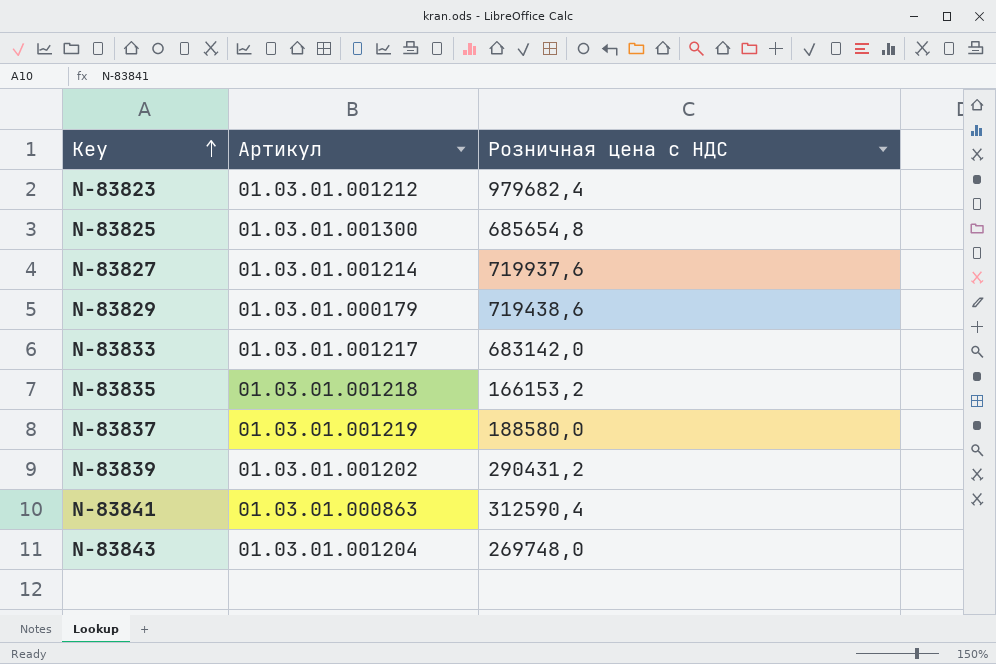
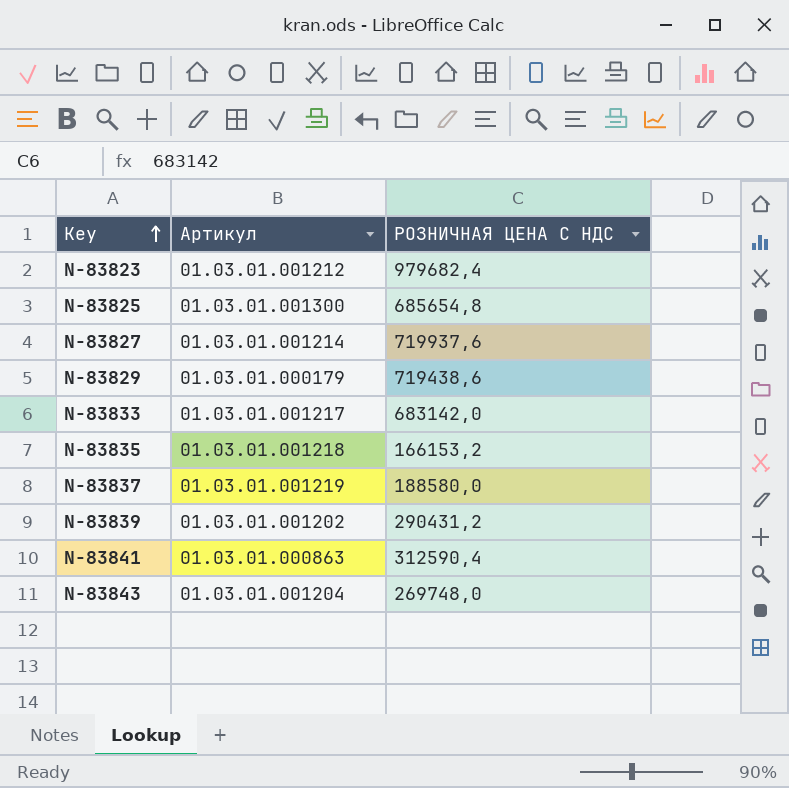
column name: Розничная цена с НДС -> РОЗНИЧНАЯ ЦЕНА С НДС

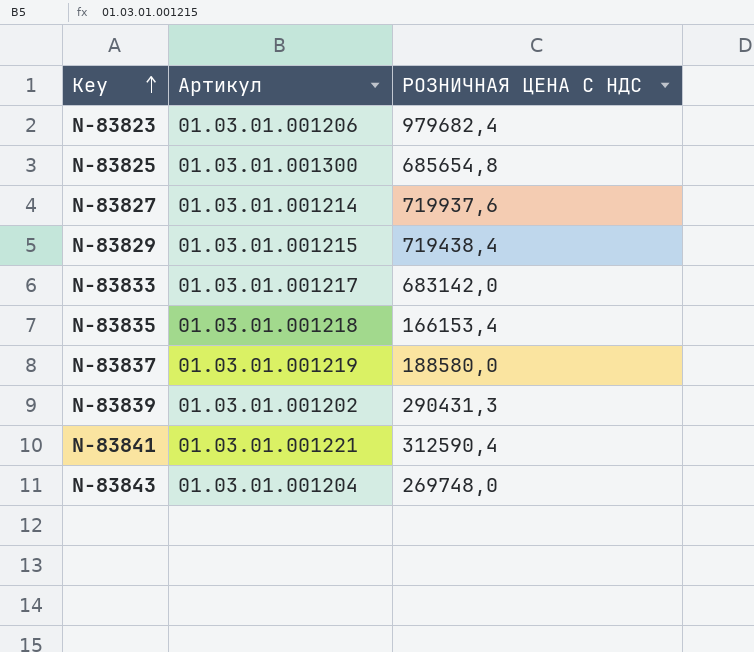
N-83823 | Артикул: 01.03.01.001212 -> 01.03.01.001206
N-83829 | Артикул: 01.03.01.000179 -> 01.03.01.001215
N-83829 | РОЗНИЧНАЯ ЦЕНА С НДС: 719438,6 -> 719438,4
N-83835 | РОЗНИЧНАЯ ЦЕНА С НДС: 166153,2 -> 166153,4
N-83839 | РОЗНИЧНАЯ ЦЕНА С НДС: 290431,2 -> 290431,3
N-83841 | Артикул: 01.03.01.000863 -> 01.03.01.001221

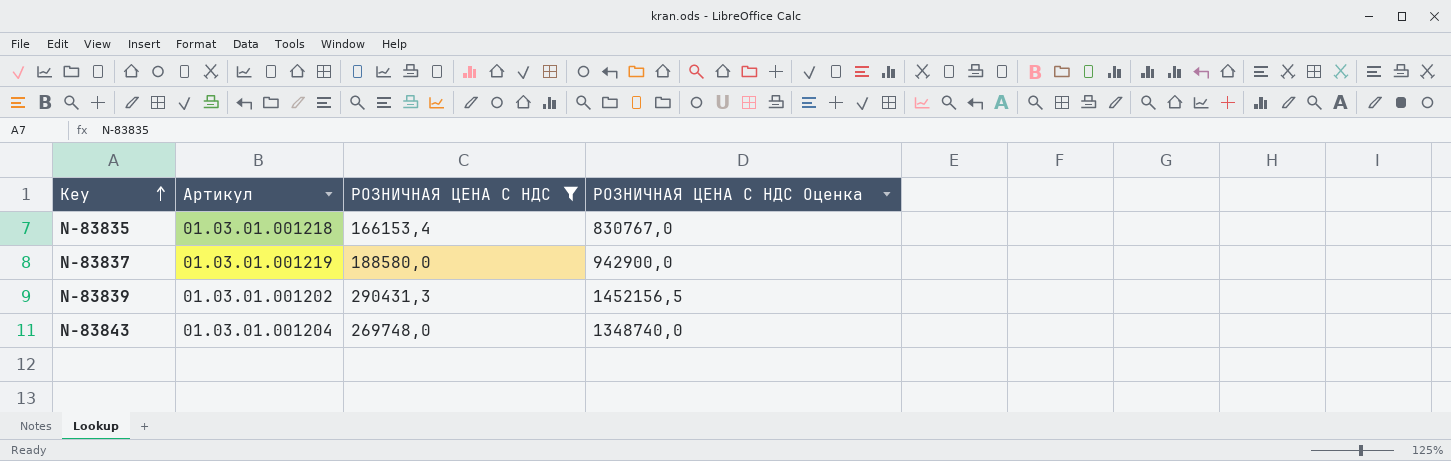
filter: none -> РОЗНИЧНАЯ ЦЕНА С НДС <= 290431,3
column РОЗНИЧНАЯ ЦЕНА С НДС Оценка | formula: none -> [РОЗНИЧНАЯ ЦЕНА С НДС] * 5

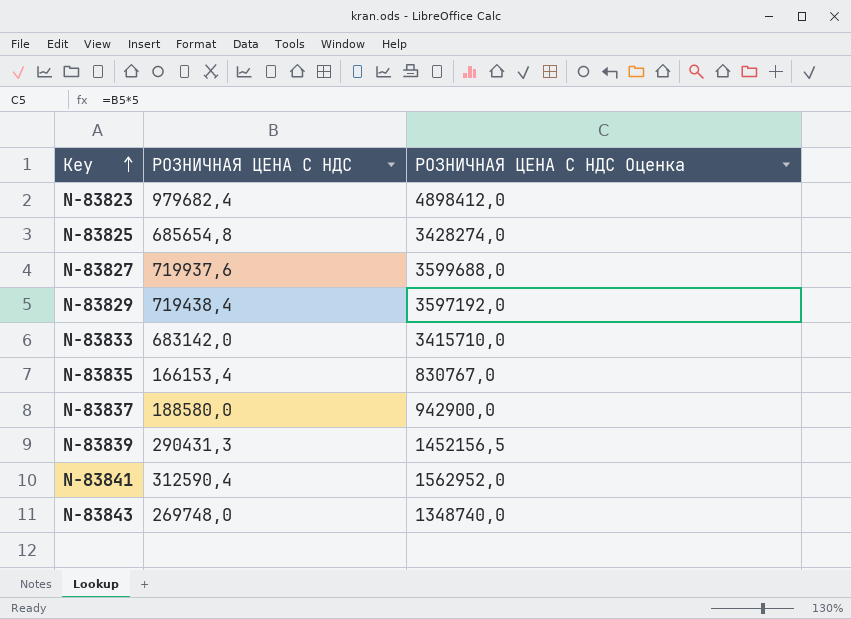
filter: РОЗНИЧНАЯ ЦЕНА С НДС <= 290431,3 -> none
column Артикул | position: 2 -> none

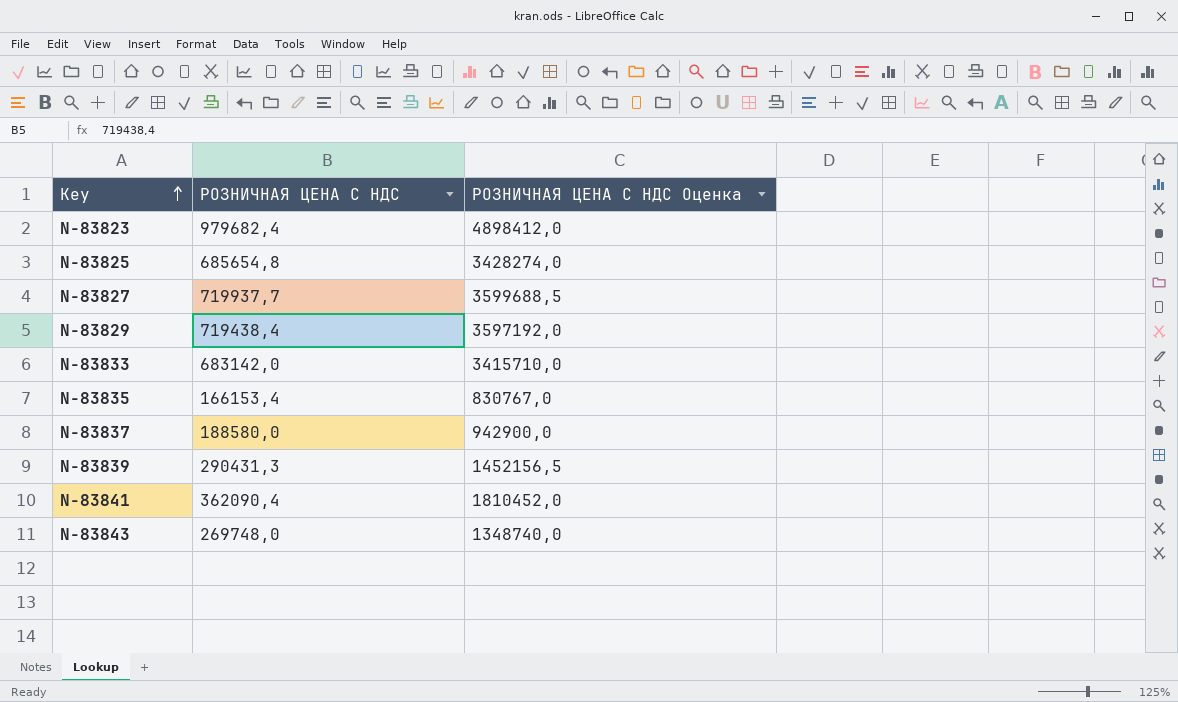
N-83827 | РОЗНИЧНАЯ ЦЕНА С НДС: 719937,6 -> 719937,7
N-83827 | РОЗНИЧНАЯ ЦЕНА С НДС Оценка: 3599688,0 -> 3599688,5
N-83841 | РОЗНИЧНАЯ ЦЕНА С НДС: 312590,4 -> 362090,4
N-83841 | РОЗНИЧНАЯ ЦЕНА С НДС Оценка: 1562952,0 -> 1810452,0

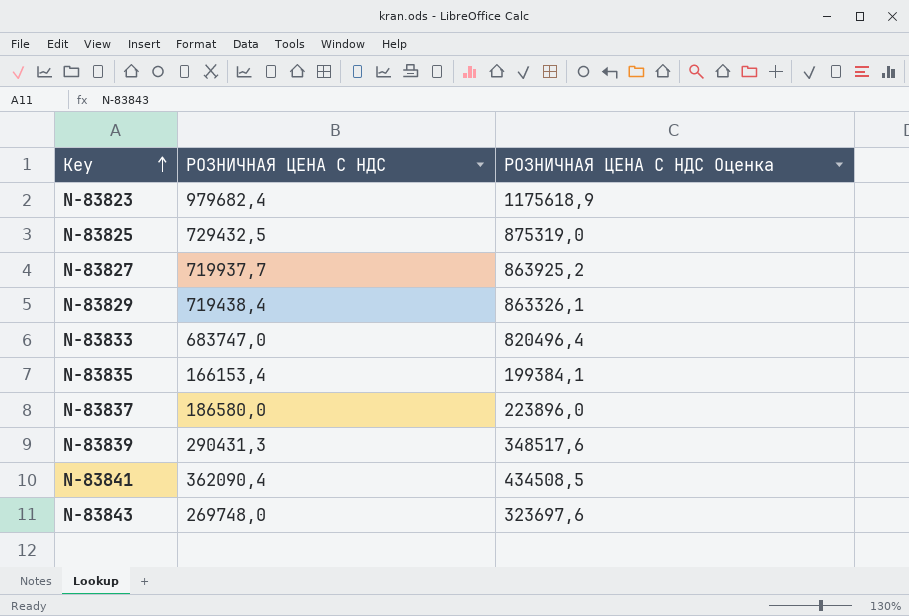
column РОЗНИЧНАЯ ЦЕНА С НДС Оценка | formula: [РОЗНИЧНАЯ ЦЕНА С НДС] * 5 -> [РОЗНИЧНАЯ ЦЕНА С НДС] * 1,2
N-83825 | РОЗНИЧНАЯ ЦЕНА С НДС: 685654,8 -> 729432,5
N-83833 | РОЗНИЧНАЯ ЦЕНА С НДС: 683142,0 -> 683747,0
N-83837 | РОЗНИЧНАЯ ЦЕНА С НДС: 188580,0 -> 186580,0

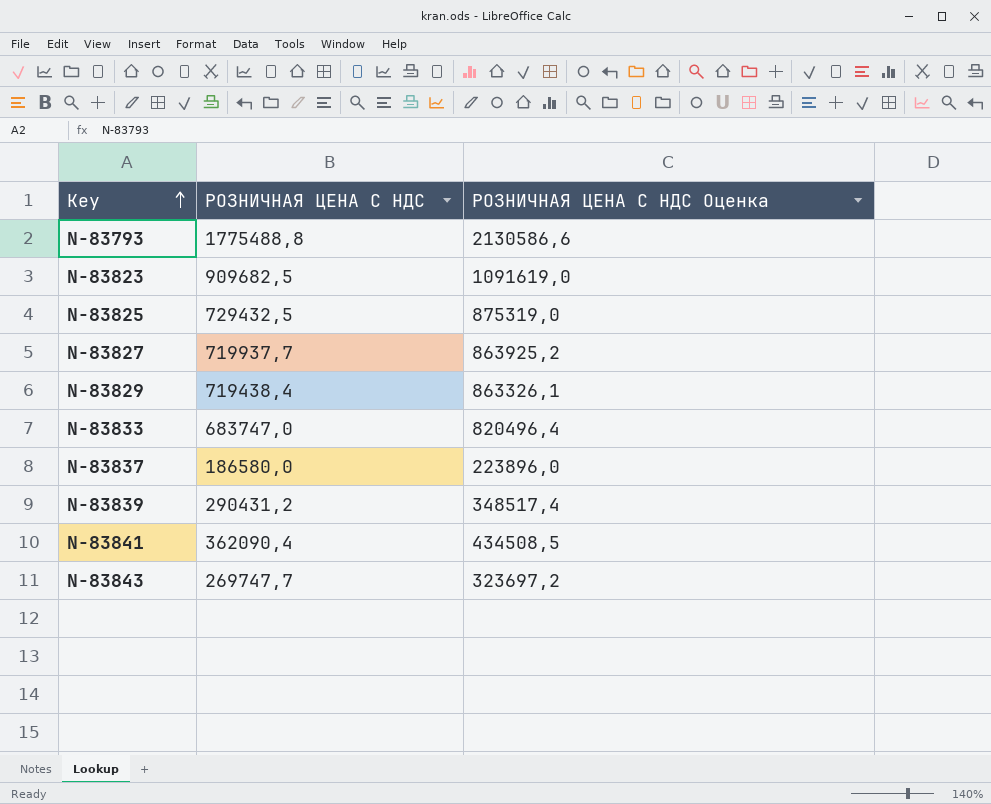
row N-83835: 166153,4 | 199384,1 -> none
row N-83793: none -> 1775488,8 | 2130586,6
N-83823 | РОЗНИЧНАЯ ЦЕНА С НДС: 979682,4 -> 909682,5
N-83823 | РОЗНИЧНАЯ ЦЕНА С НДС Оценка: 1175618,9 -> 1091619,0
N-83839 | РОЗНИЧНАЯ ЦЕНА С НДС: 290431,3 -> 290431,2
N-83839 | РОЗНИЧНАЯ ЦЕНА С НДС Оценка: 348517,6 -> 348517,4
N-83843 | РОЗНИЧНАЯ ЦЕНА С НДС: 269748,0 -> 269747,7
N-83843 | РОЗНИЧНАЯ ЦЕНА С НДС Оценка: 323697,6 -> 323697,2

